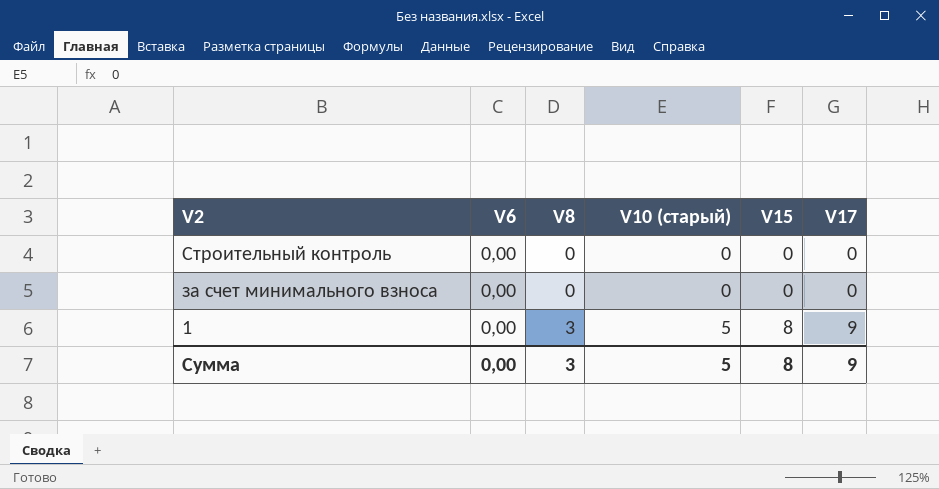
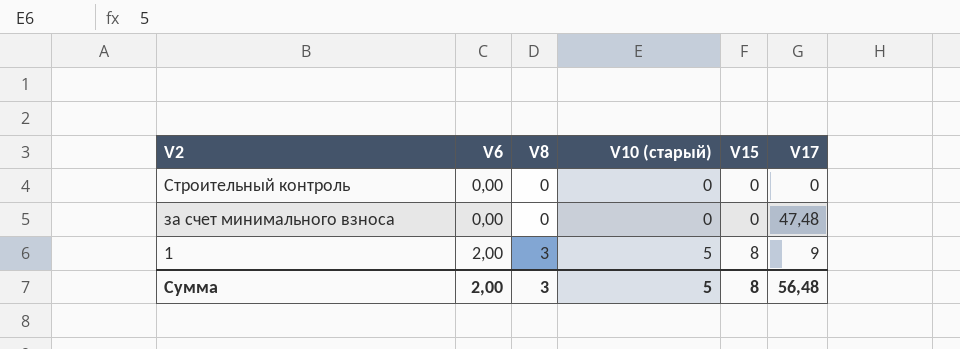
за счет минимального взноса | V17: 0 -> 47,48
1 | V6: 0,00 -> 2,00
Сумма | V6: 0,00 -> 2,00
Сумма | V17: 9 -> 56,48

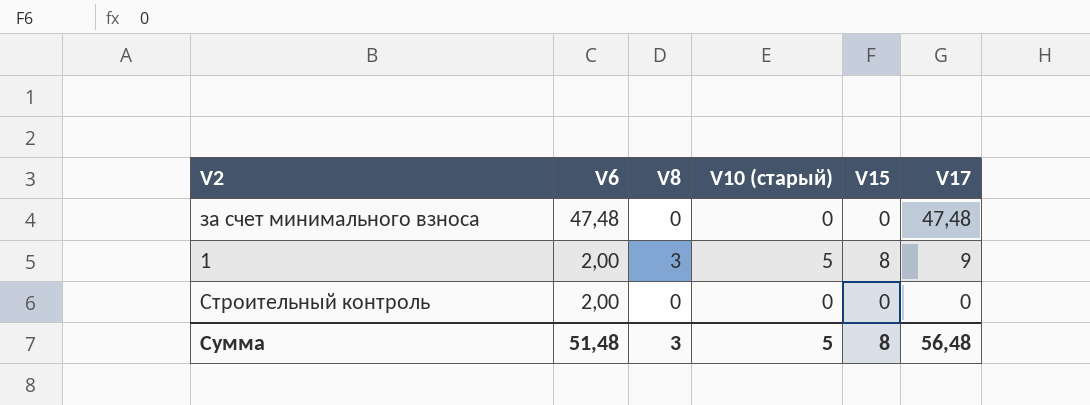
row order: V2 descending -> V6 descending
за счет минимального взноса | V6: 0,00 -> 47,48
Строительный контроль | V6: 0,00 -> 2,00
Сумма | V6: 2,00 -> 51,48

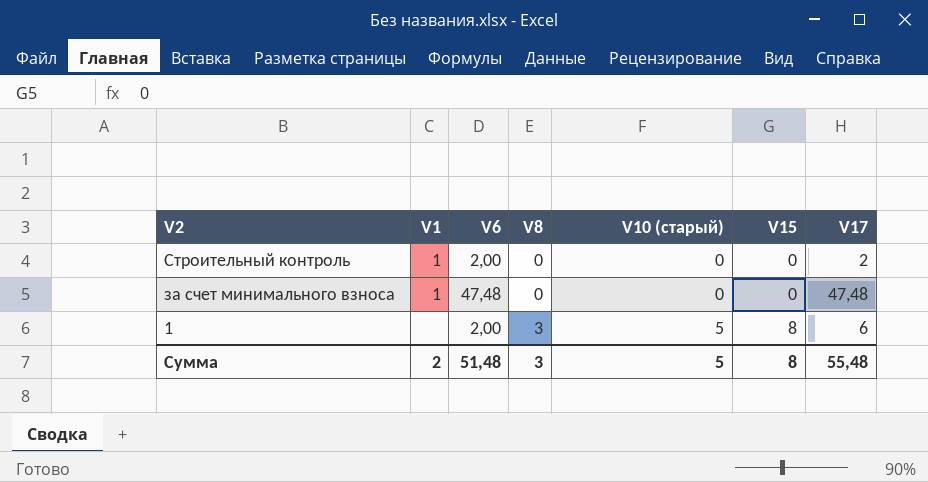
row order: V6 descending -> V2 descending
column V1 | position: none -> 2
Строительный контроль | V17: 0 -> 2
1 | V17: 9 -> 6
Сумма | V17: 56,48 -> 55,48

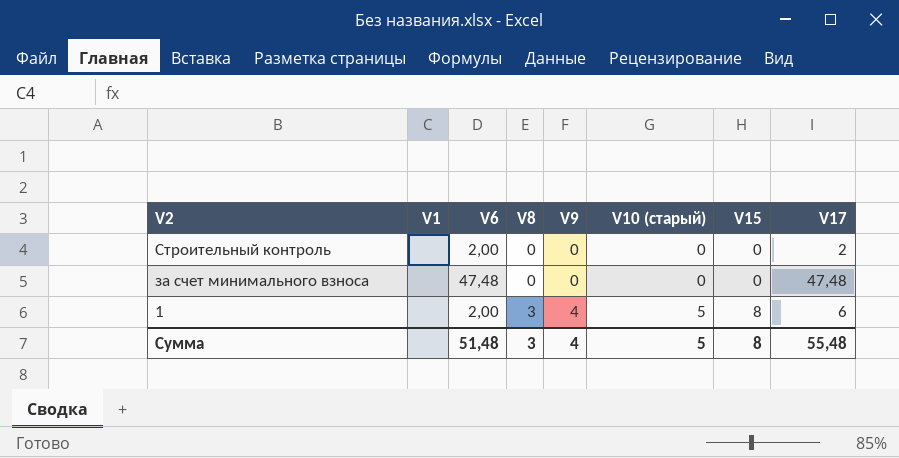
column V9 | position: none -> 5
Строительный контроль | V1: 1 -> none
за счет минимального взноса | V1: 1 -> none
Сумма | V1: 2 -> none

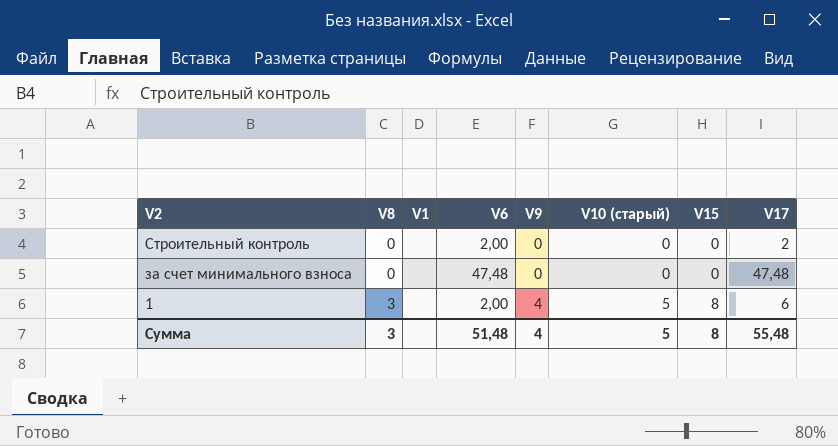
column V8 | position: 4 -> 2

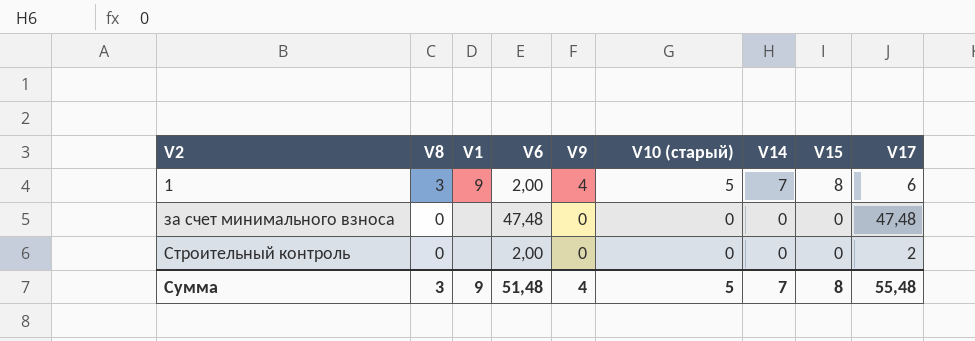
row order: V2 descending -> V2 ascending
column V14 | position: none -> 7
1 | V1: none -> 9
Сумма | V1: none -> 9

